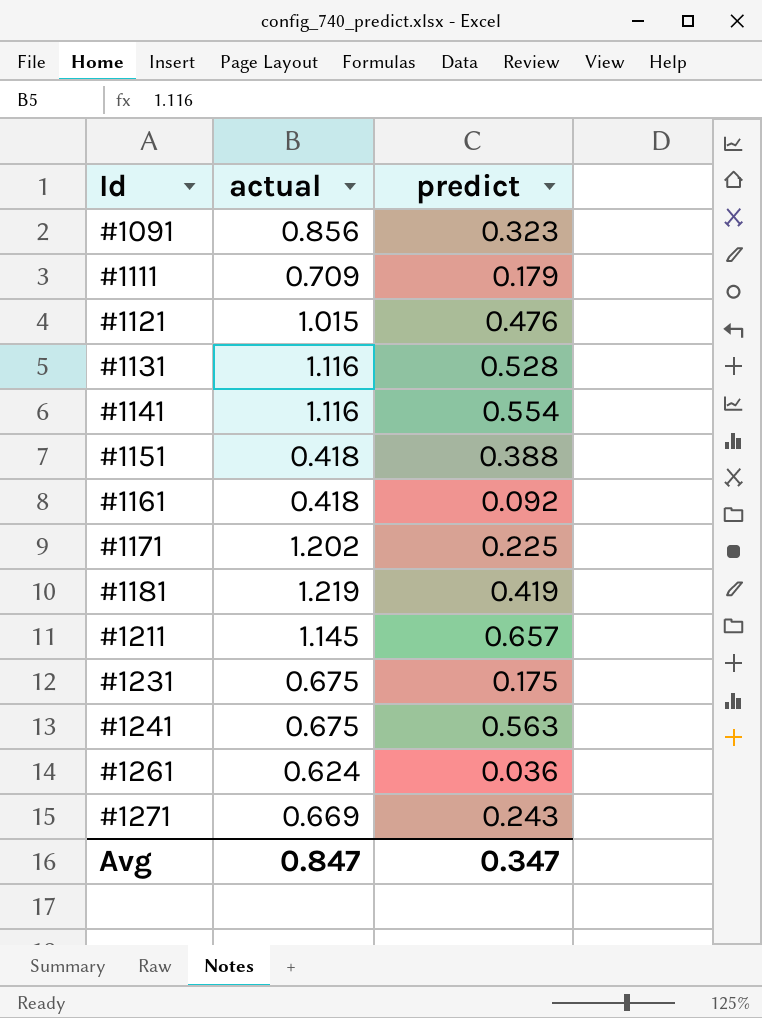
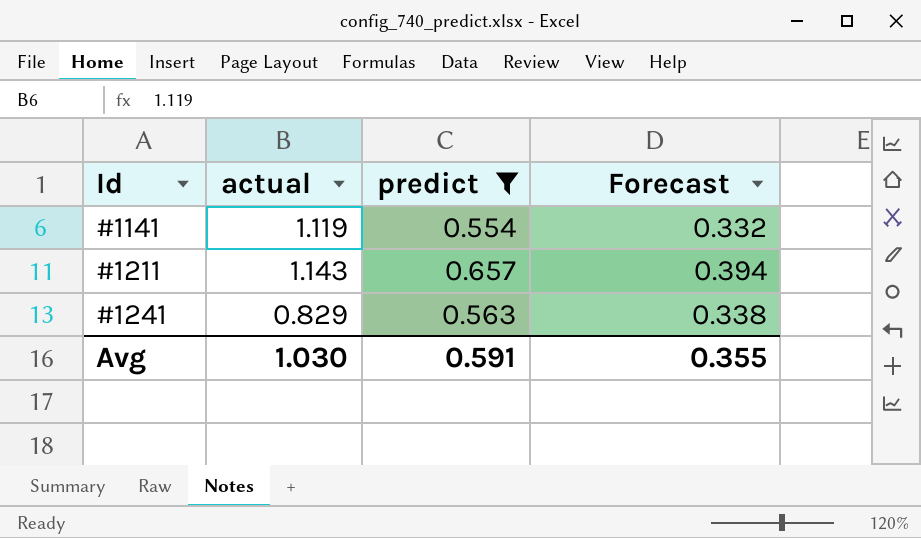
filter: none -> predict >= 0.554
column Forecast | formula: none -> [predict] * 0.6
#1141 | actual: 1.116 -> 1.119
#1211 | actual: 1.145 -> 1.143
#1241 | actual: 0.675 -> 0.829
Avg | actual: 0.847 -> 1.030
Avg | predict: 0.347 -> 0.591

